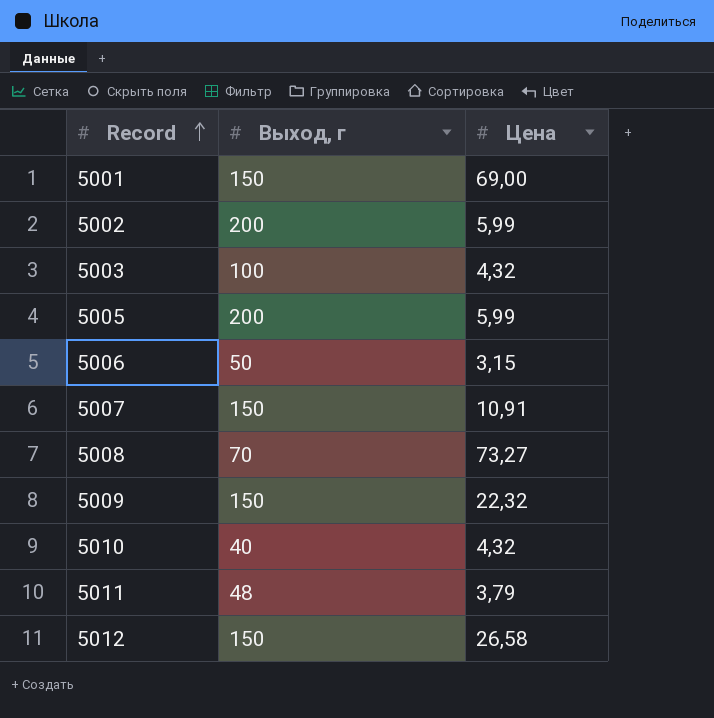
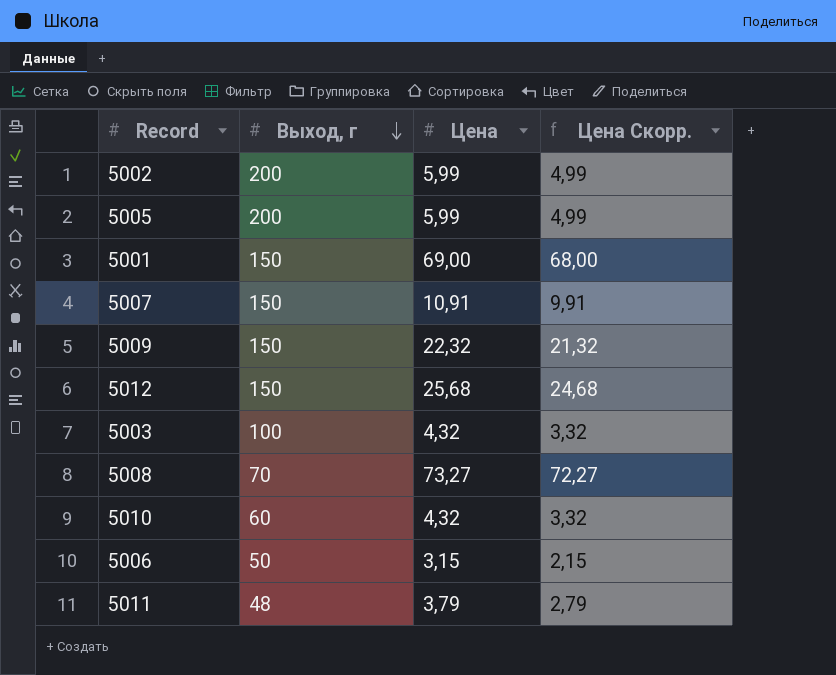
row order: Record ascending -> Выход, г descending
column Цена Скорр. | formula: none -> [Цена] - 1
5012 | Цена: 26,58 -> 25,68
5010 | Выход, г: 40 -> 60

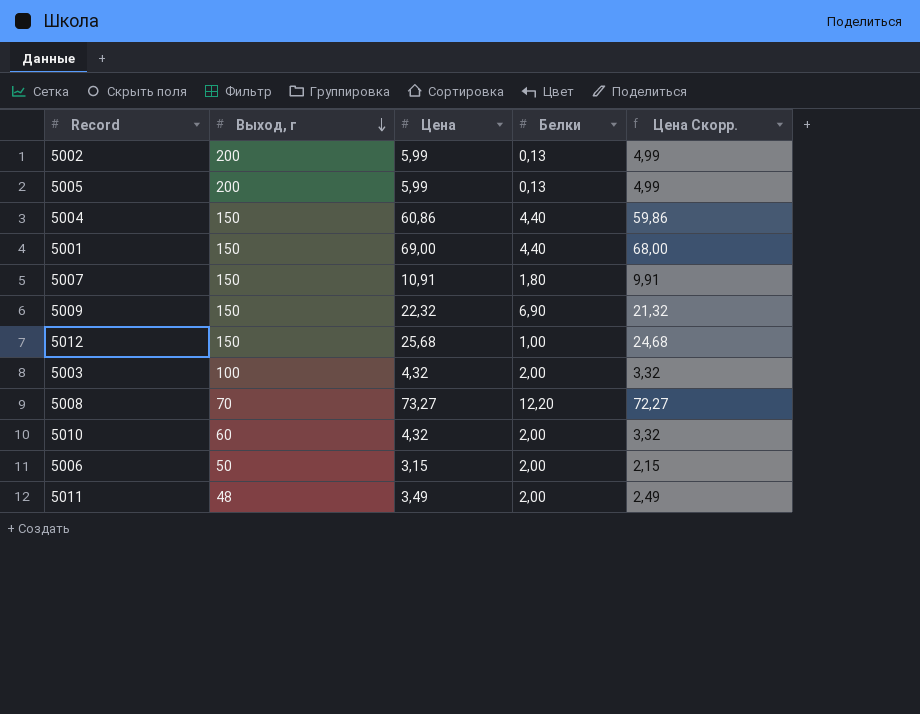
column Белки | position: none -> 4
row 5004: none -> 150 | 60,86 | 4,40 | 59,86
5011 | Цена: 3,79 -> 3,49
5011 | Цена Скорр.: 2,79 -> 2,49

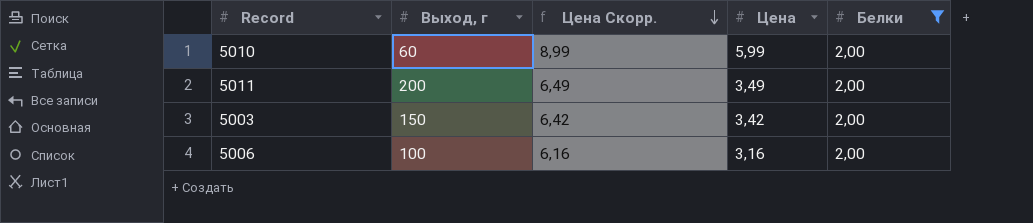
filter: none -> Белки = 2,00
row order: Выход, г descending -> Цена Скорр. descending
column Цена Скорр. | formula: [Цена] - 1 -> [Цена] + 3
column Цена Скорр. | position: 5 -> 3
5010 | Цена: 4,32 -> 5,99
5011 | Выход, г: 48 -> 200
5003 | Выход, г: 100 -> 150
5003 | Цена: 4,32 -> 3,42
5006 | Выход, г: 50 -> 100
5006 | Цена: 3,15 -> 3,16

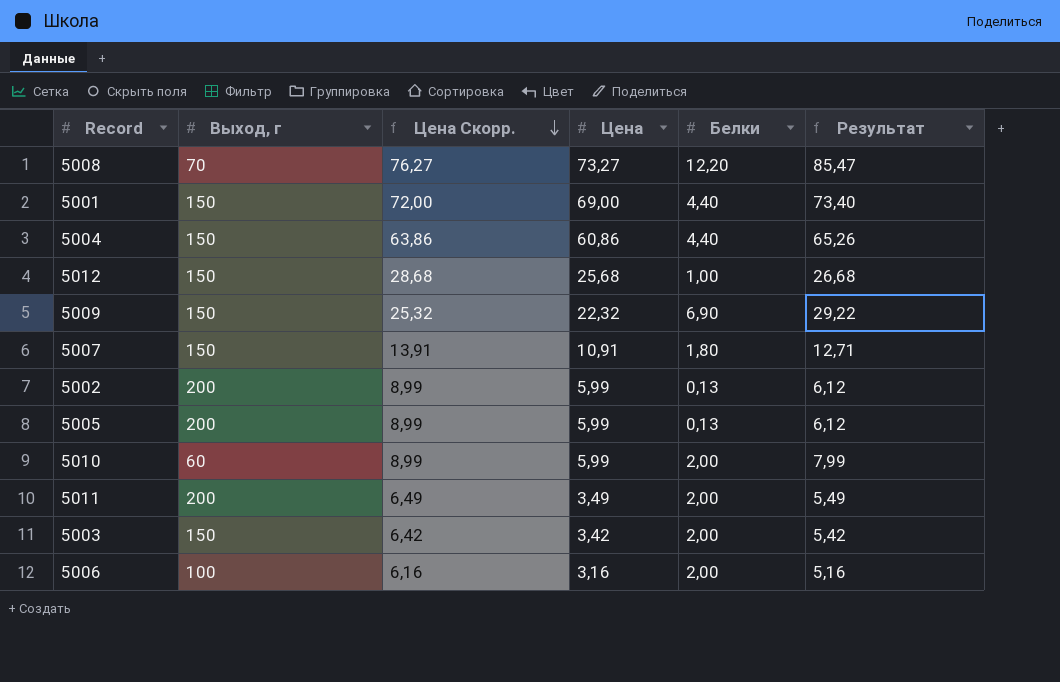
filter: Белки = 2,00 -> none
column Результат | formula: none -> [Цена] + [Белки]

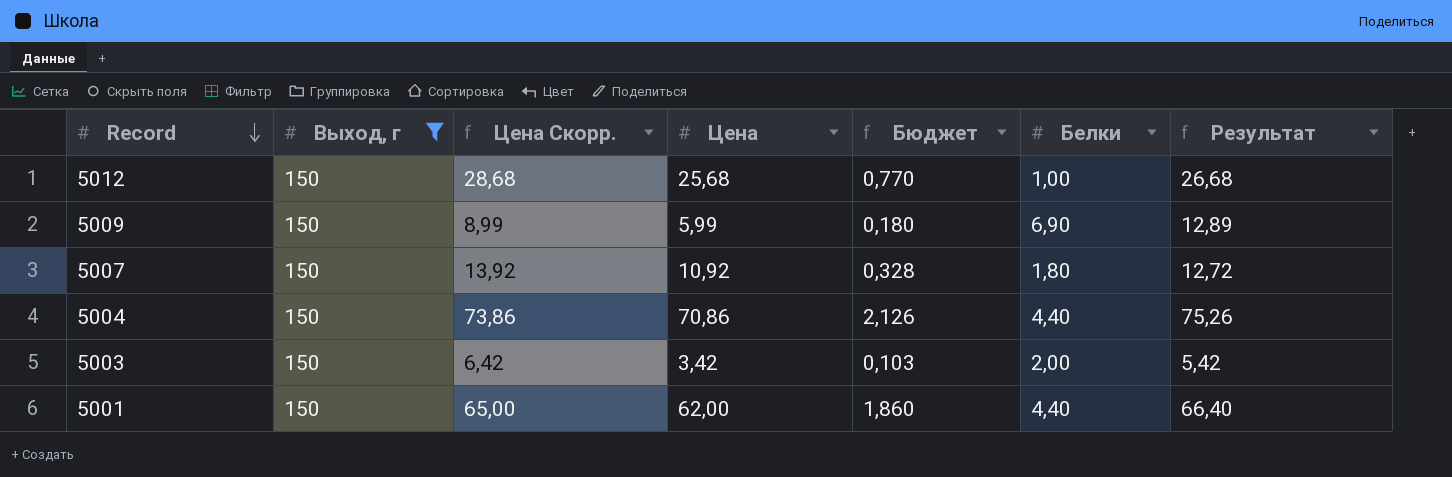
filter: none -> Выход, г = 150
row order: Цена Скорр. descending -> Record descending
column Бюджет | formula: none -> [Цена] * 0,03
5009 | Цена Скорр.: 25,32 -> 8,99
5009 | Цена: 22,32 -> 5,99
5009 | Результат: 29,22 -> 12,89
5007 | Цена Скорр.: 13,91 -> 13,92
5007 | Цена: 10,91 -> 10,92
5007 | Результат: 12,71 -> 12,72
5004 | Цена Скорр.: 63,86 -> 73,86
5004 | Цена: 60,86 -> 70,86
5004 | Результат: 65,26 -> 75,26
5001 | Цена Скорр.: 72,00 -> 65,00
5001 | Цена: 69,00 -> 62,00
5001 | Результат: 73,40 -> 66,40

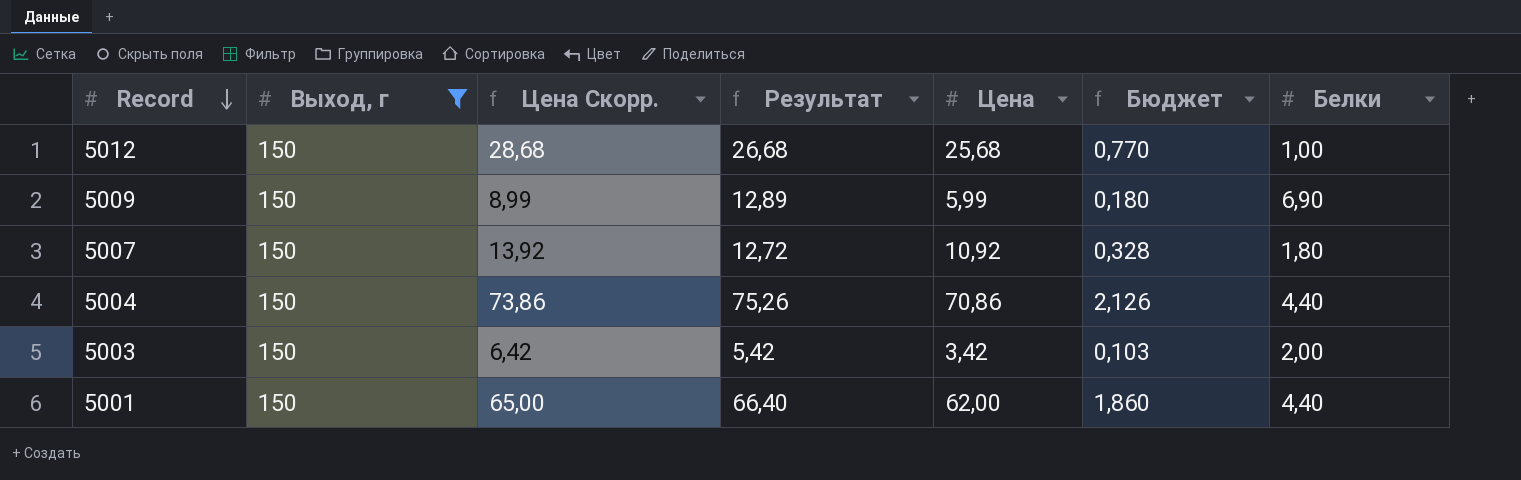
column Результат | position: 7 -> 4

